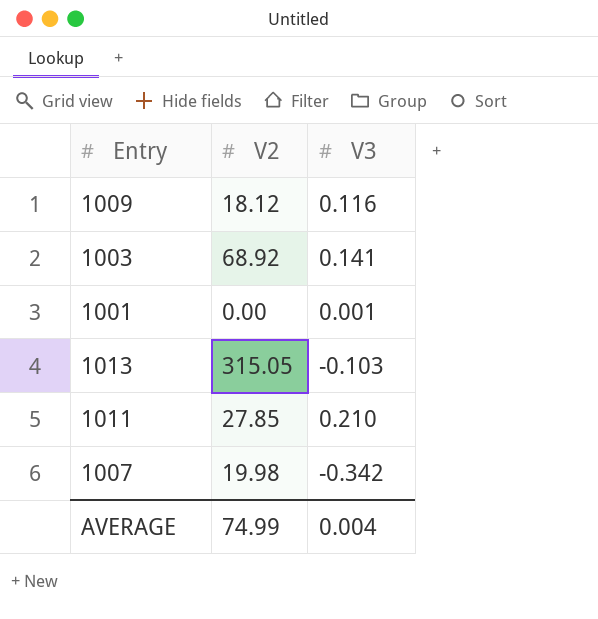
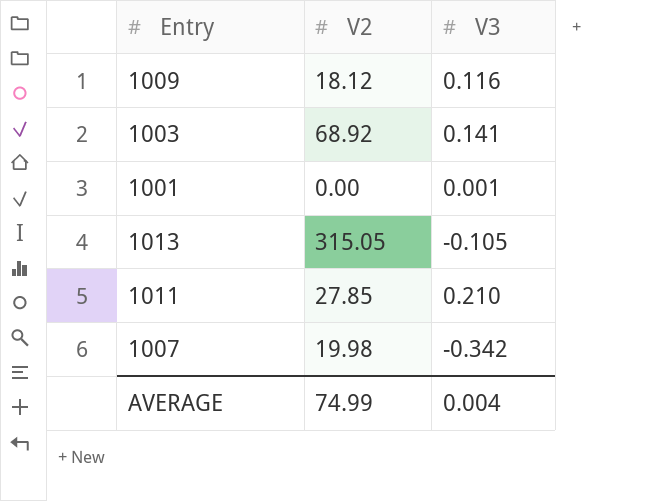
1013 | V3: -0.103 -> -0.105

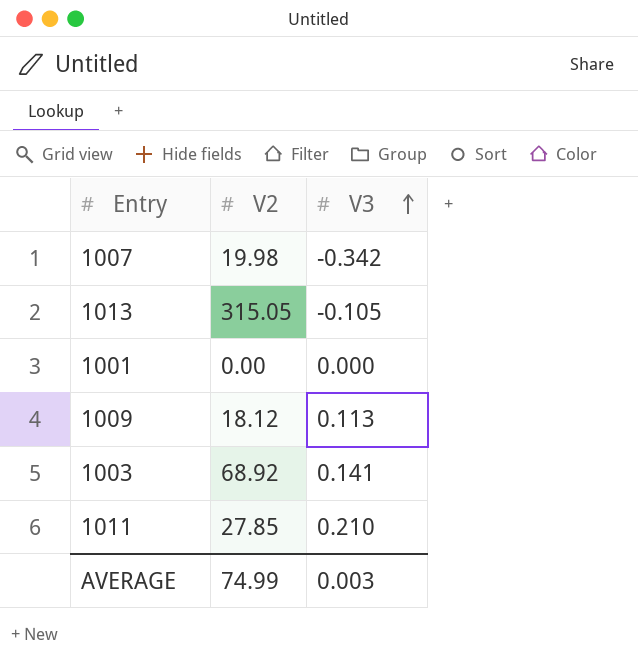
row order: none -> V3 ascending
1001 | V3: 0.001 -> 0.000
1009 | V3: 0.116 -> 0.113
AVERAGE | V3: 0.004 -> 0.003

